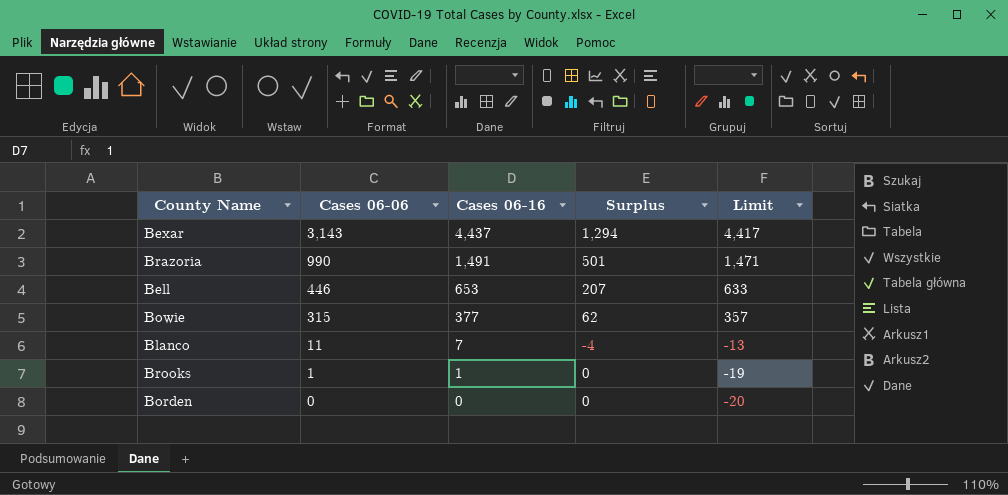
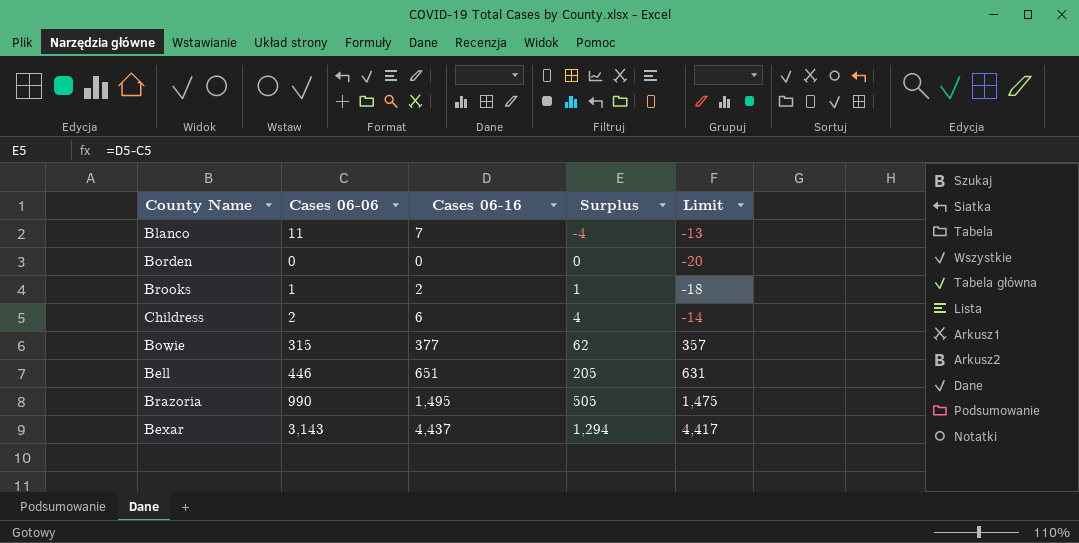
row order: Cases 06-06 descending -> Surplus ascending
Brooks | Cases 06-16: 1 -> 2
Brooks | Surplus: 0 -> 1
Brooks | Limit: -19 -> -18
row Childress: none -> 2 | 6 | 4 | -14
Bell | Cases 06-16: 653 -> 651
Bell | Surplus: 207 -> 205
Bell | Limit: 633 -> 631
Brazoria | Cases 06-16: 1,491 -> 1,495
Brazoria | Surplus: 501 -> 505
Brazoria | Limit: 1,471 -> 1,475

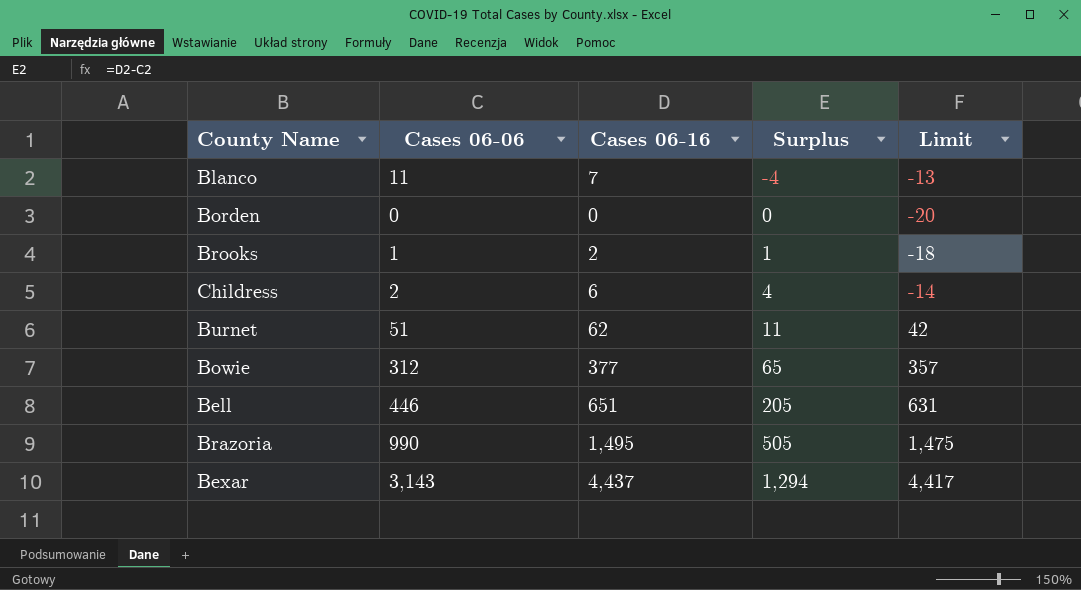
row Burnet: none -> 51 | 62 | 11 | 42
Bowie | Cases 06-06: 315 -> 312
Bowie | Surplus: 62 -> 65

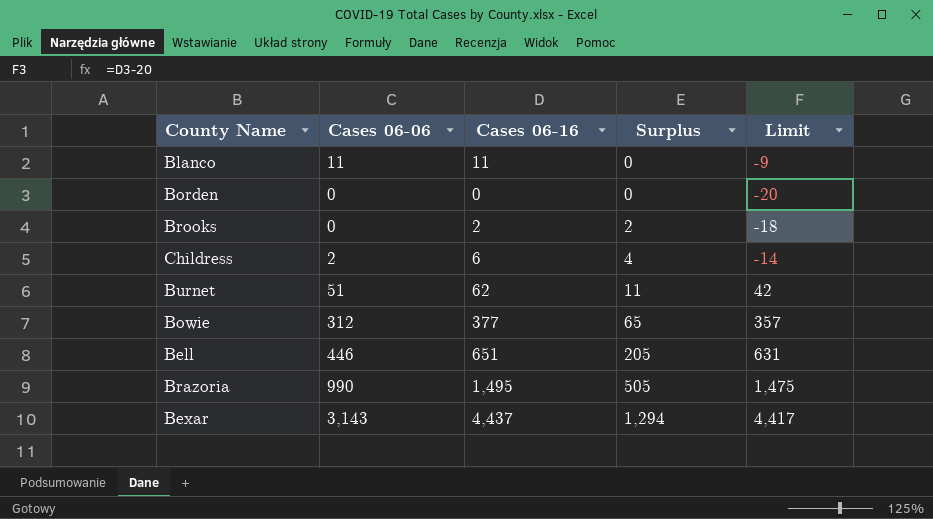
Blanco | Cases 06-16: 7 -> 11
Blanco | Surplus: -4 -> 0
Blanco | Limit: -13 -> -9
Brooks | Cases 06-06: 1 -> 0
Brooks | Surplus: 1 -> 2

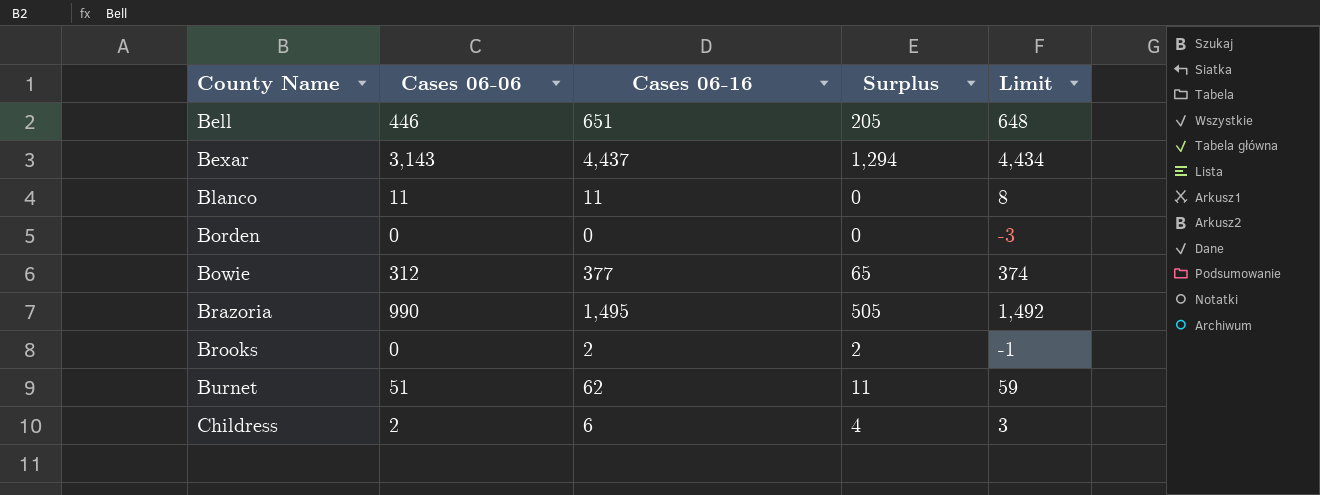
row order: Surplus ascending -> County Name ascending
column Limit | formula: [Cases 06-16] - 20 -> [Cases 06-16] - 3

